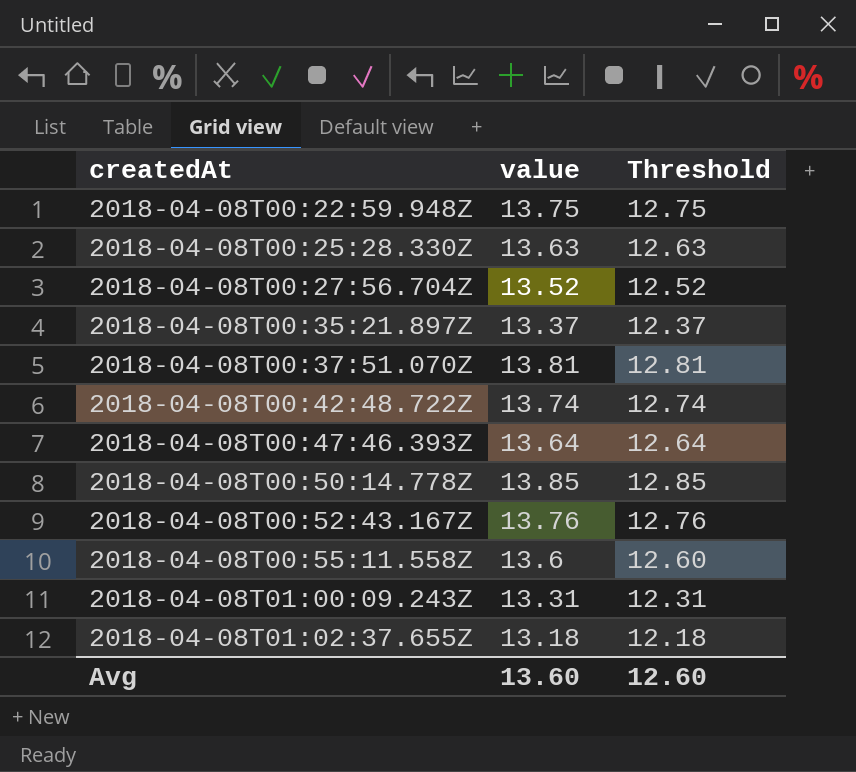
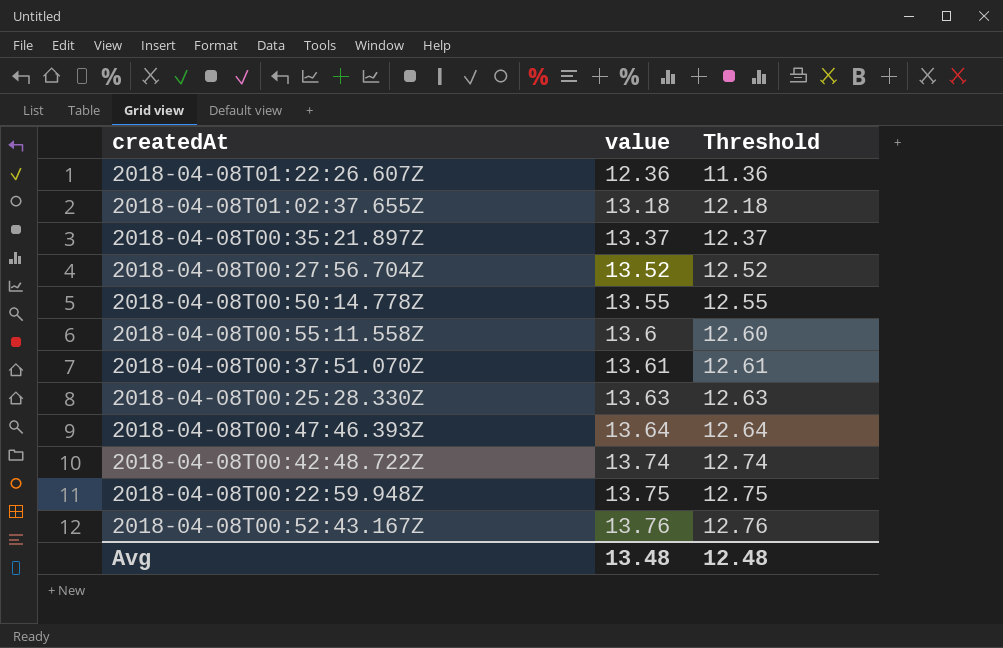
row order: createdAt ascending -> value ascending
row 2018-04-08T01:00:09.243Z: 13.31 | 12.31 -> none
row 2018-04-08T01:22:26.607Z: none -> 12.36 | 11.36
2018-04-08T00:50:14.778Z | value: 13.85 -> 13.55
2018-04-08T00:50:14.778Z | Threshold: 12.85 -> 12.55
2018-04-08T00:37:51.070Z | value: 13.81 -> 13.61
2018-04-08T00:37:51.070Z | Threshold: 12.81 -> 12.61
Avg | value: 13.60 -> 13.48
Avg | Threshold: 12.60 -> 12.48

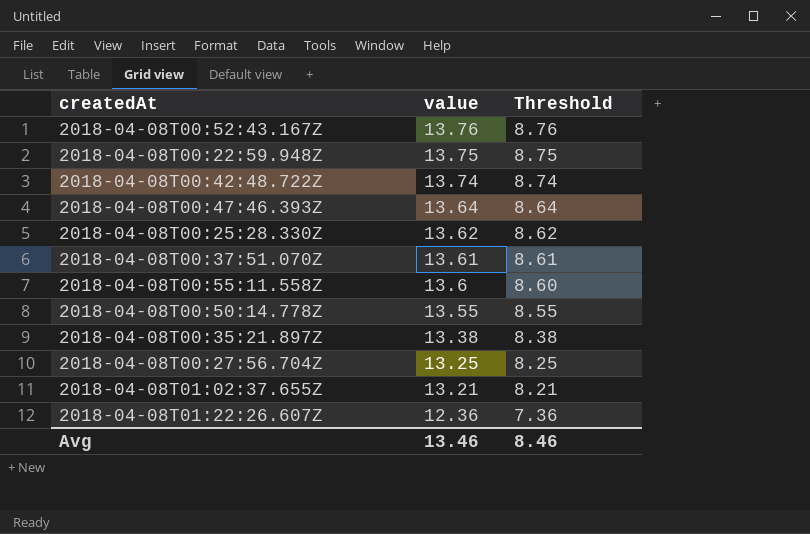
row order: value ascending -> value descending
column Threshold | formula: [value] - 1 -> [value] - 5
2018-04-08T00:25:28.330Z | value: 13.63 -> 13.62
2018-04-08T00:35:21.897Z | value: 13.37 -> 13.38
2018-04-08T00:27:56.704Z | value: 13.52 -> 13.25
2018-04-08T01:02:37.655Z | value: 13.18 -> 13.21
Avg | value: 13.48 -> 13.46
Avg | Threshold: 12.48 -> 8.46

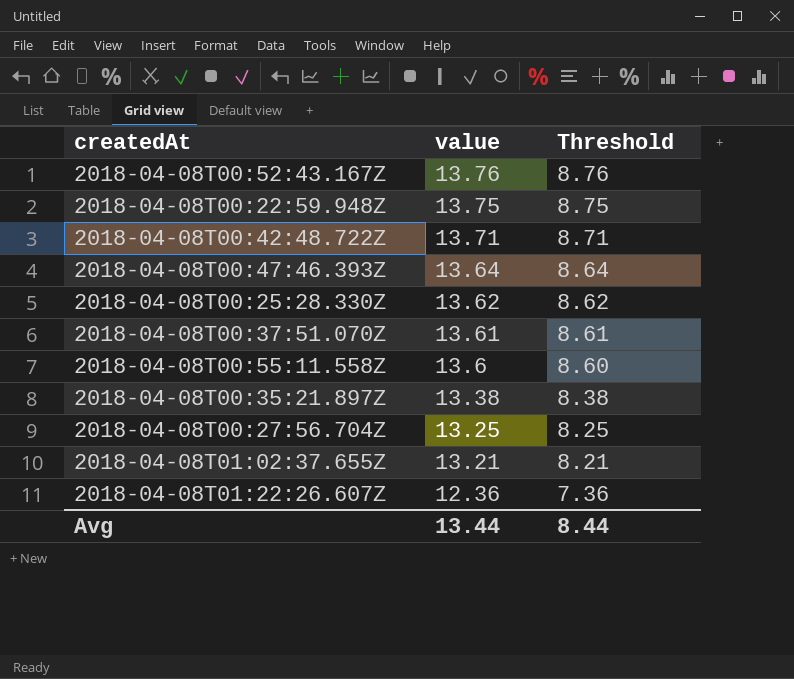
row 2018-04-08T00:50:14.778Z: 13.55 | 8.55 -> none
2018-04-08T00:42:48.722Z | value: 13.74 -> 13.71
2018-04-08T00:42:48.722Z | Threshold: 8.74 -> 8.71
Avg | value: 13.46 -> 13.44
Avg | Threshold: 8.46 -> 8.44

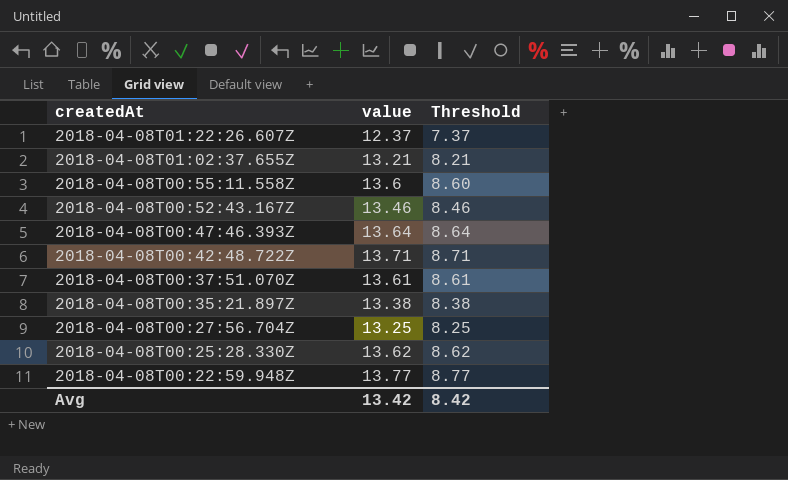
row order: value descending -> createdAt descending
2018-04-08T01:22:26.607Z | value: 12.36 -> 12.37
2018-04-08T01:22:26.607Z | Threshold: 7.36 -> 7.37
2018-04-08T00:52:43.167Z | value: 13.76 -> 13.46
2018-04-08T00:52:43.167Z | Threshold: 8.76 -> 8.46
2018-04-08T00:22:59.948Z | value: 13.75 -> 13.77
2018-04-08T00:22:59.948Z | Threshold: 8.75 -> 8.77
Avg | value: 13.44 -> 13.42
Avg | Threshold: 8.44 -> 8.42

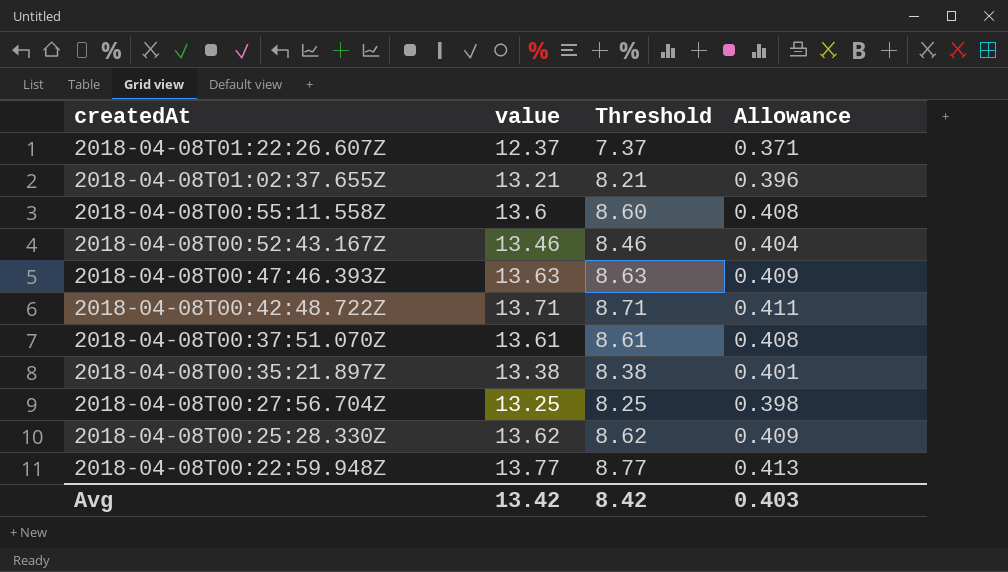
column Allowance | formula: none -> [value] * 0.03
2018-04-08T00:47:46.393Z | value: 13.64 -> 13.63
2018-04-08T00:47:46.393Z | Threshold: 8.64 -> 8.63

